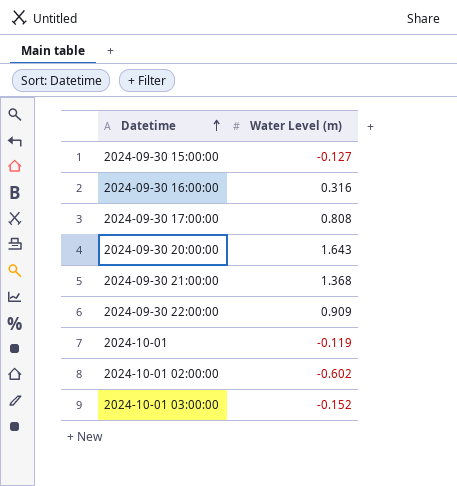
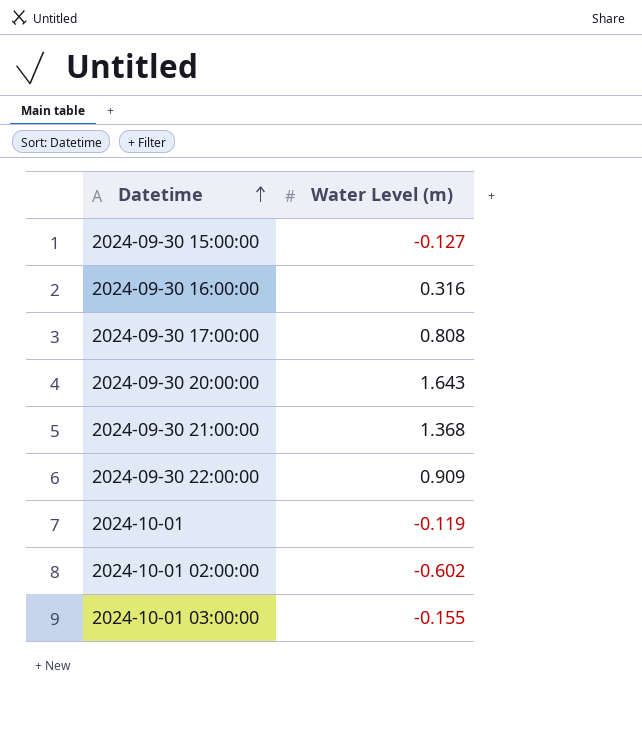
2024-10-01 03:00:00 | Water Level (m): -0.152 -> -0.155

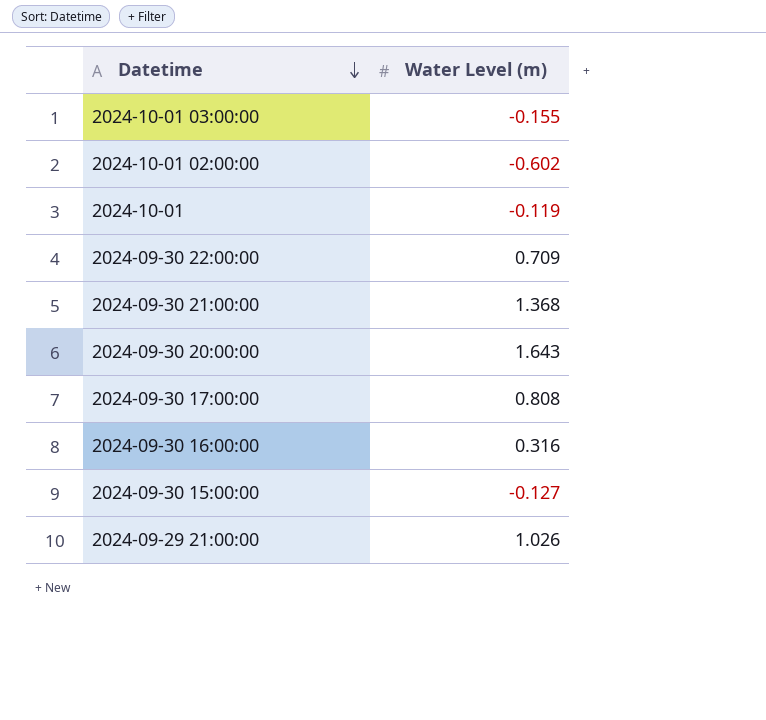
row order: Datetime ascending -> Datetime descending
2024-09-30 22:00:00 | Water Level (m): 0.909 -> 0.709
row 2024-09-29 21:00:00: none -> 1.026

